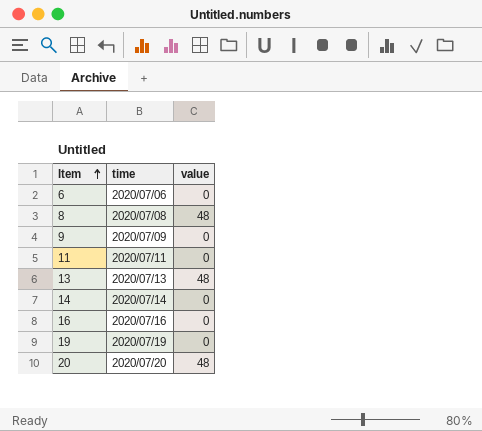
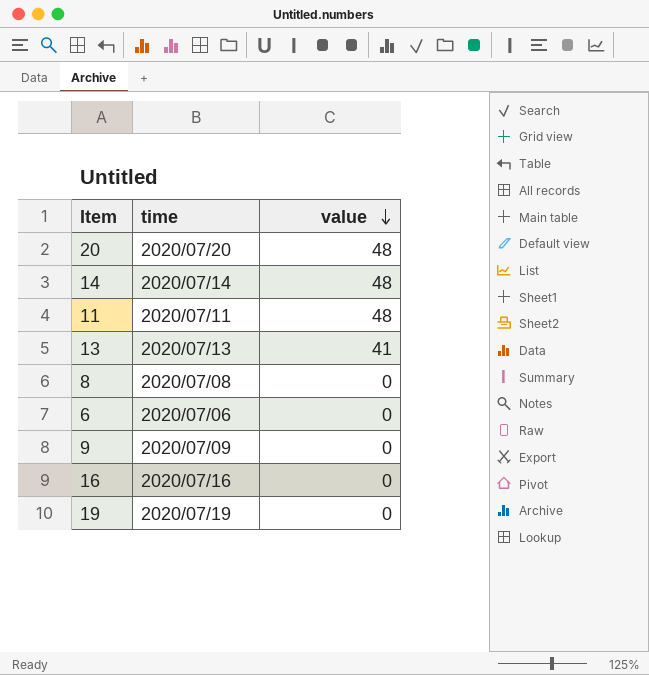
row order: Item ascending -> value descending
14 | value: 0 -> 48
11 | value: 0 -> 48
13 | value: 48 -> 41
8 | value: 48 -> 0

